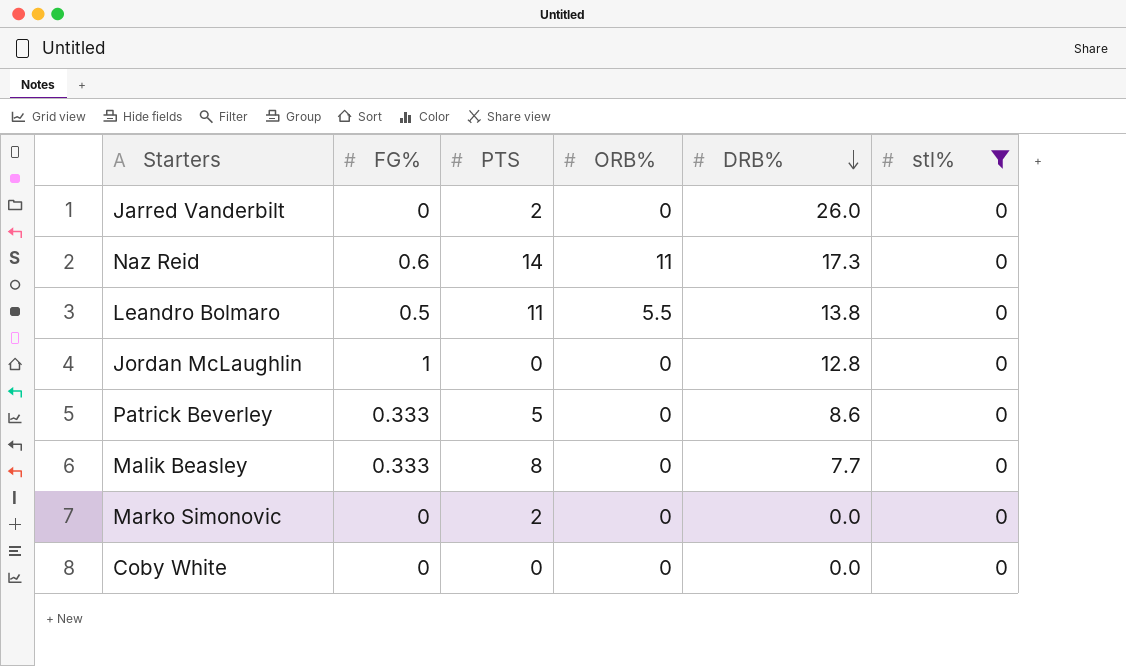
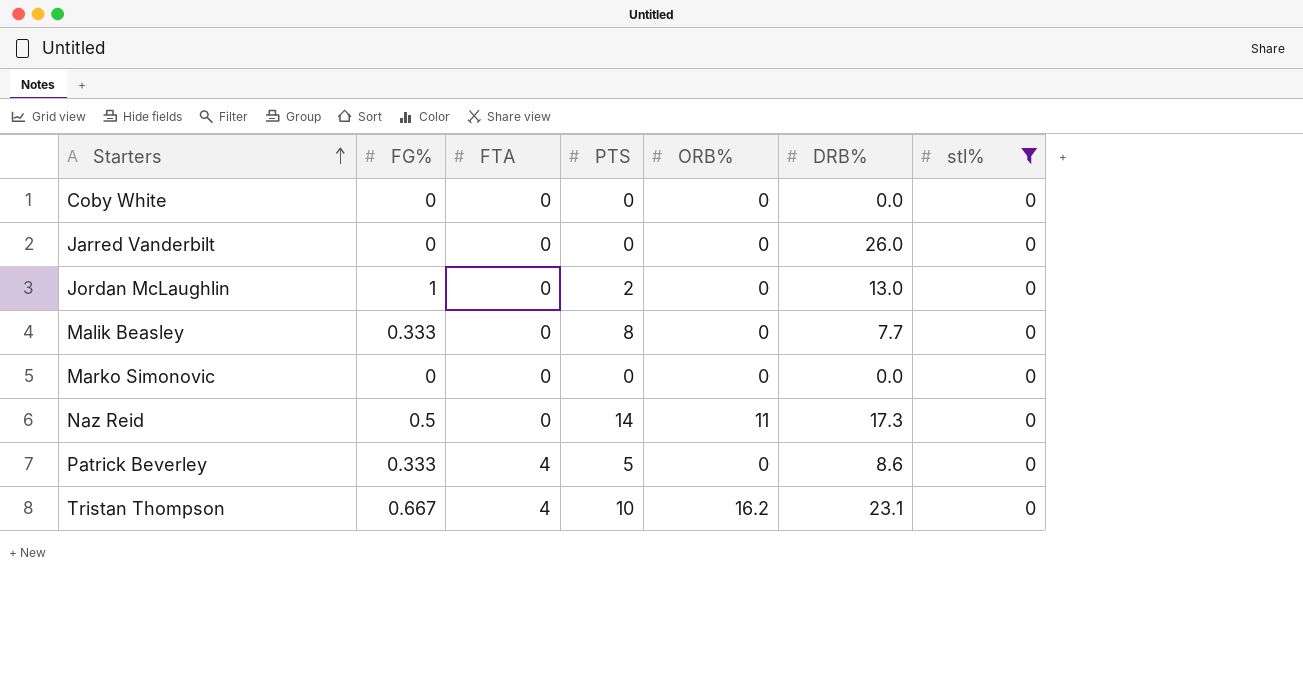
row order: DRB% descending -> Starters ascending
column FTA | position: none -> 3
row Leandro Bolmaro: 0.5 | 11 | 5.5 | 13.8 | 0 -> none
Jarred Vanderbilt | PTS: 2 -> 0
Jordan McLaughlin | PTS: 0 -> 2
Jordan McLaughlin | DRB%: 12.8 -> 13.0
Marko Simonovic | PTS: 2 -> 0
Naz Reid | FG%: 0.6 -> 0.5
row Tristan Thompson: none -> 0.667 | 4 | 10 | 16.2 | 23.1 | 0

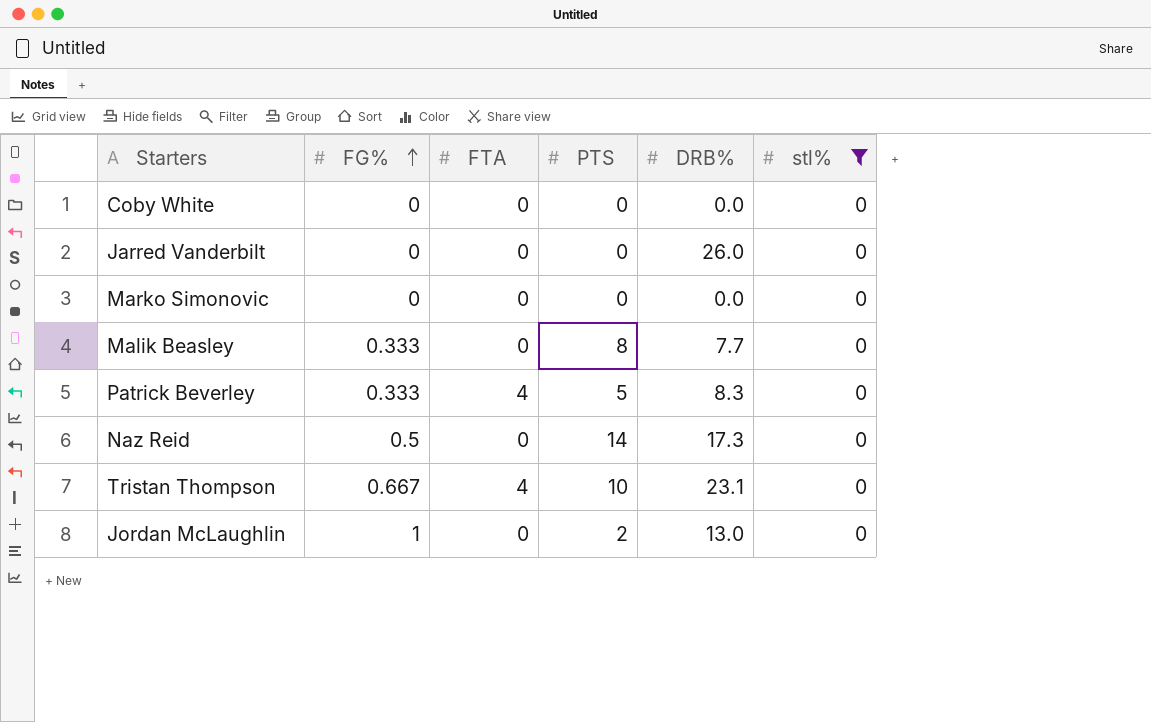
row order: Starters ascending -> FG% ascending
column ORB% | position: 5 -> none
Patrick Beverley | DRB%: 8.6 -> 8.3

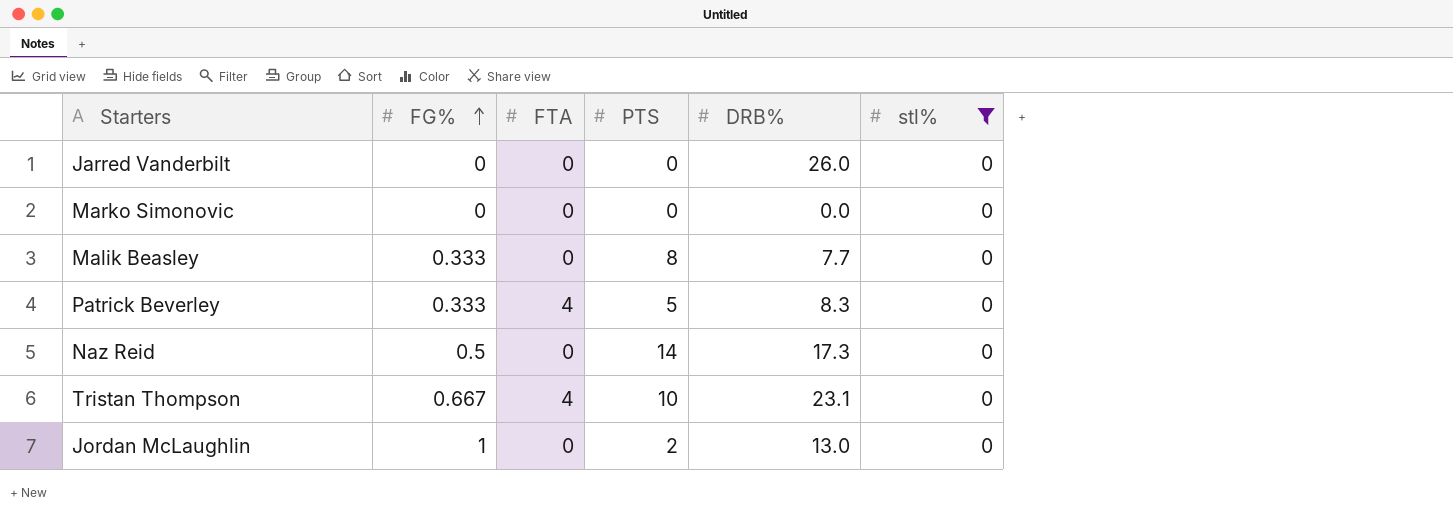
row Coby White: 0 | 0 | 0 | 0.0 | 0 -> none

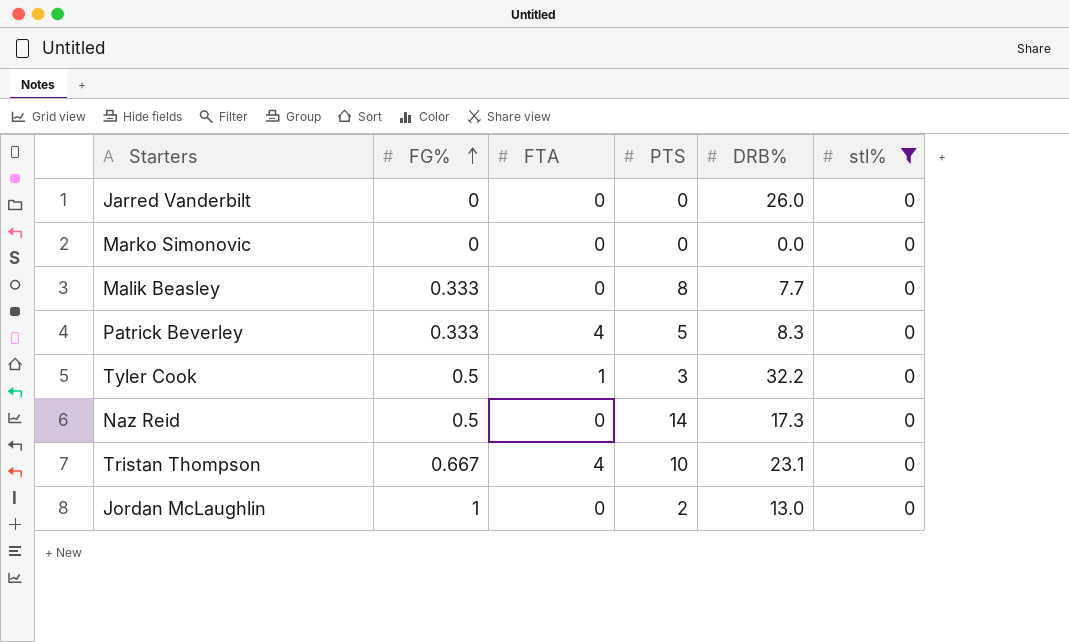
row Tyler Cook: none -> 0.5 | 1 | 3 | 32.2 | 0

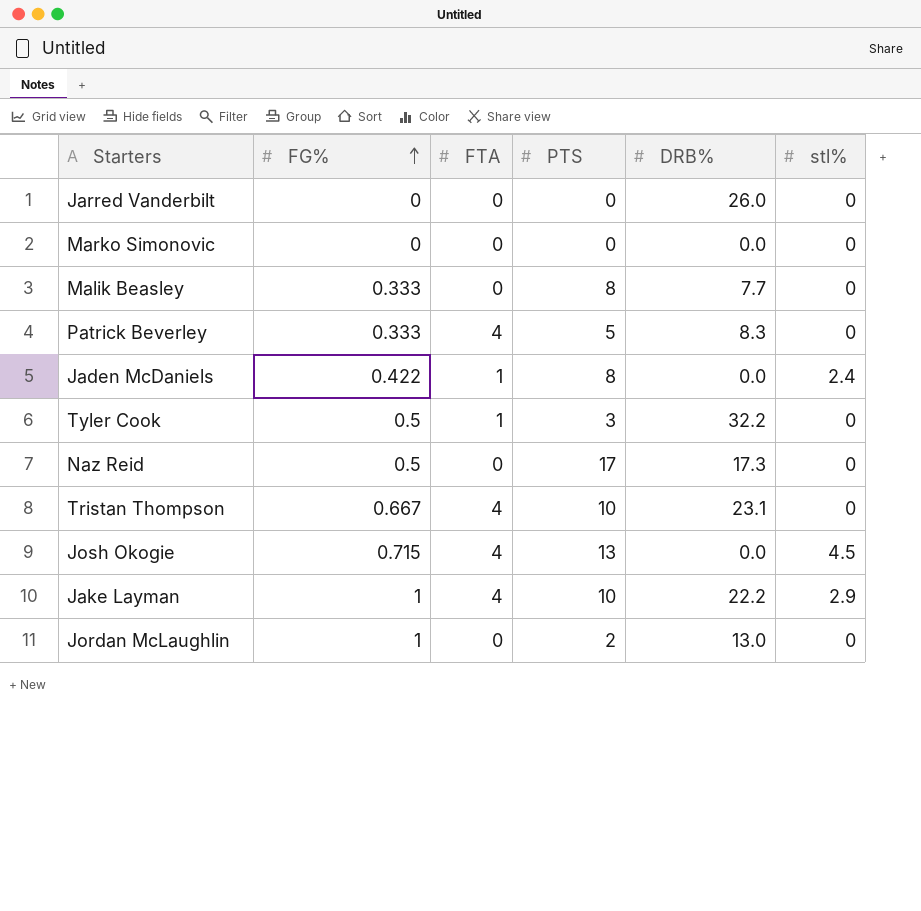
filter: stl% = 0 -> none
Naz Reid | PTS: 14 -> 17

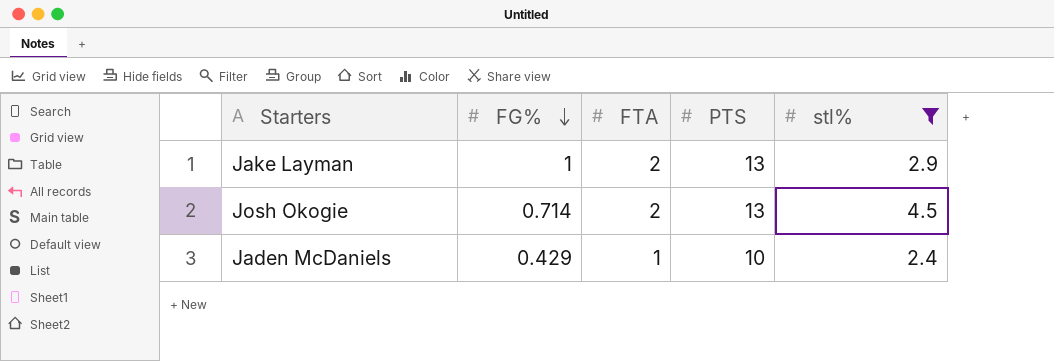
filter: none -> stl% != 0
row order: FG% ascending -> FG% descending
column DRB% | position: 5 -> none
Jake Layman | FTA: 4 -> 2
Jake Layman | PTS: 10 -> 13
Josh Okogie | FG%: 0.715 -> 0.714
Josh Okogie | FTA: 4 -> 2
Jaden McDaniels | FG%: 0.422 -> 0.429
Jaden McDaniels | PTS: 8 -> 10

